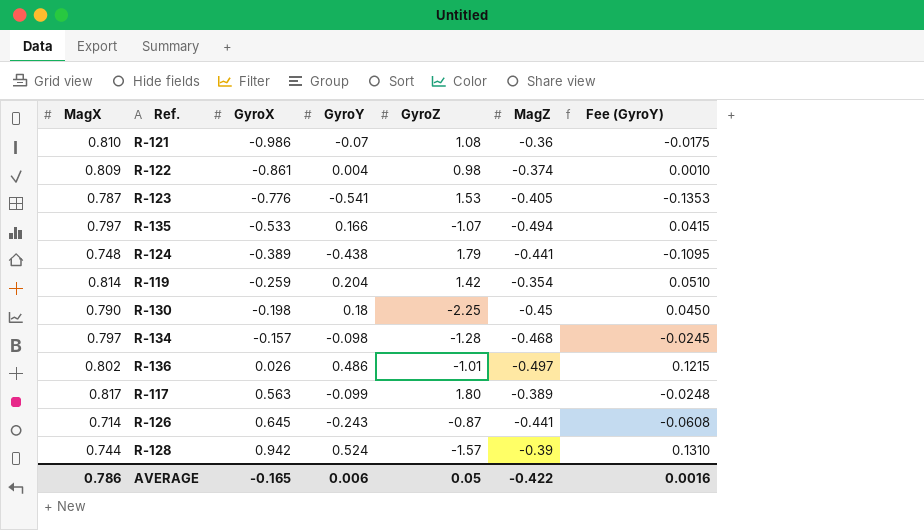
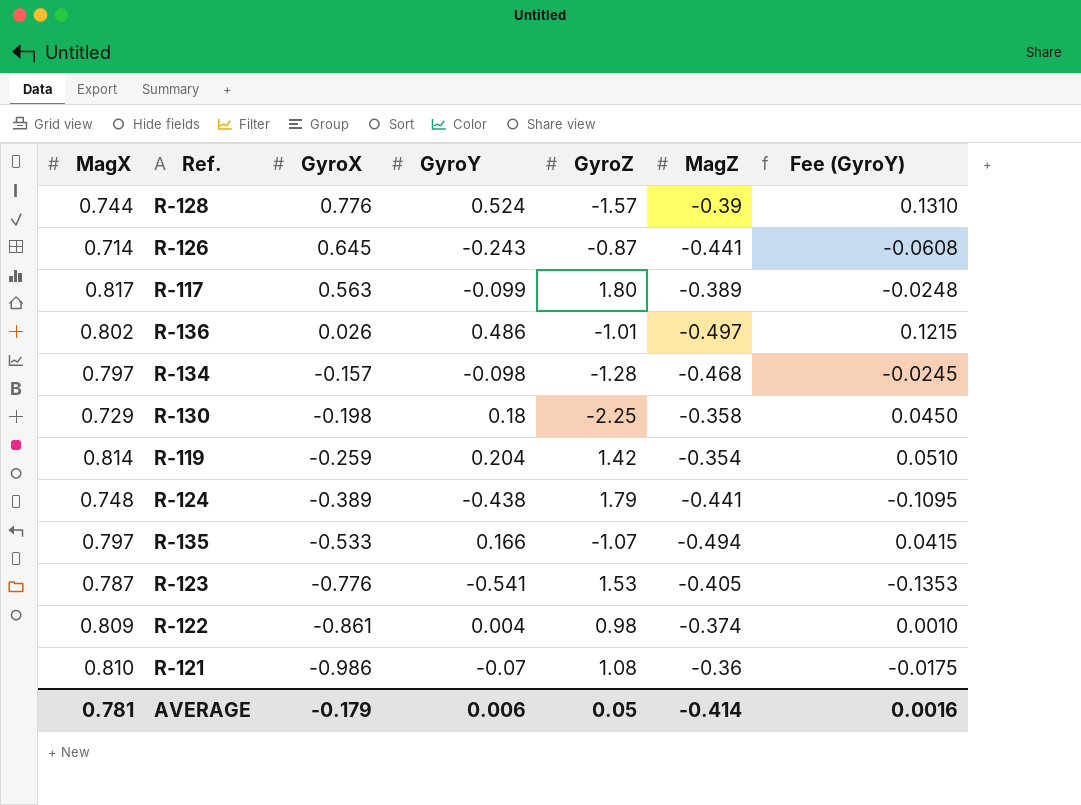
row order: GyroX ascending -> GyroX descending
R-128 | GyroX: 0.942 -> 0.776
R-130 | MagX: 0.790 -> 0.729
R-130 | MagZ: -0.45 -> -0.358
AVERAGE | MagX: 0.786 -> 0.781
AVERAGE | GyroX: -0.165 -> -0.179
AVERAGE | MagZ: -0.422 -> -0.414

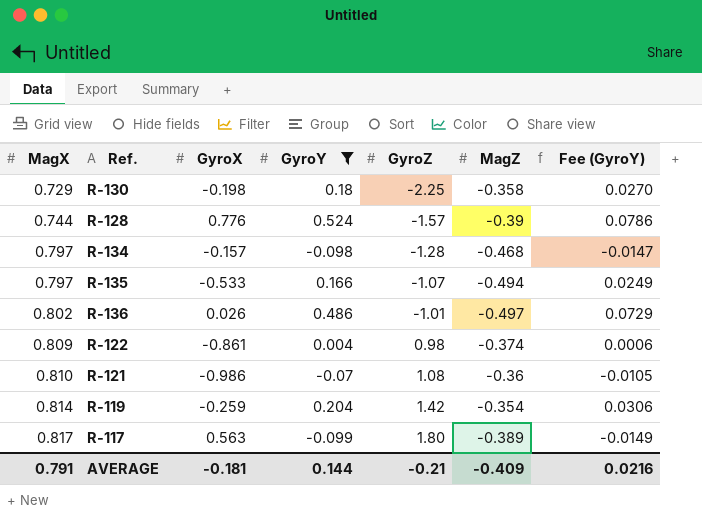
filter: none -> GyroY >= -0.099
row order: GyroX descending -> MagX ascending
column Fee (GyroY) | formula: [GyroY] * 0.25 -> [GyroY] * 0.15
AVERAGE | MagX: 0.781 -> 0.791
AVERAGE | GyroX: -0.179 -> -0.181
AVERAGE | GyroY: 0.006 -> 0.144
AVERAGE | GyroZ: 0.05 -> -0.21
AVERAGE | MagZ: -0.414 -> -0.409
AVERAGE | Fee (GyroY): 0.0016 -> 0.0216

